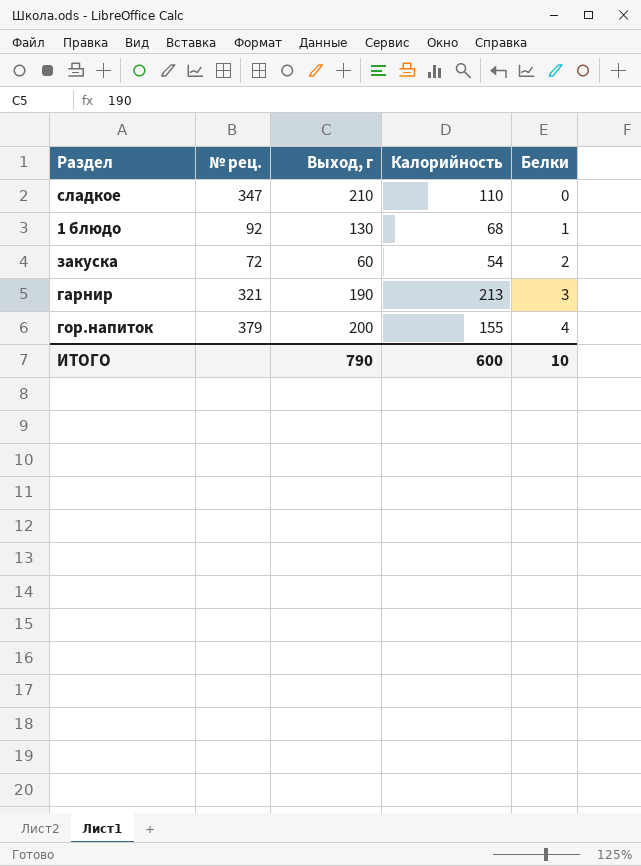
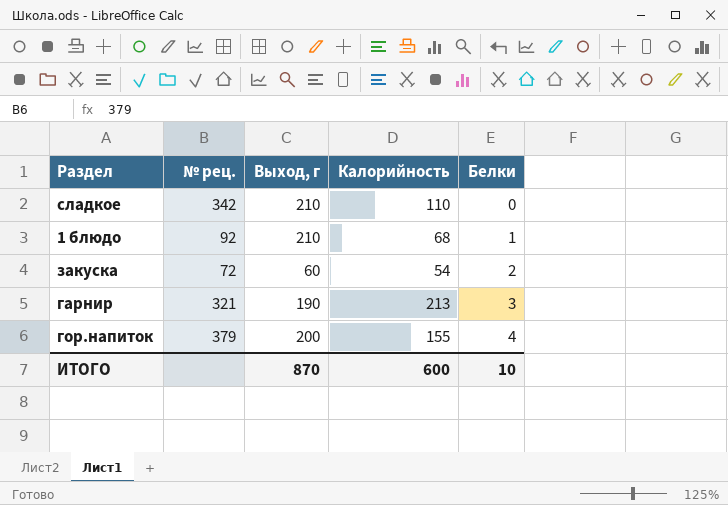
сладкое | № рец.: 347 -> 342
1 блюдо | Выход, г: 130 -> 210
ИТОГО | Выход, г: 790 -> 870

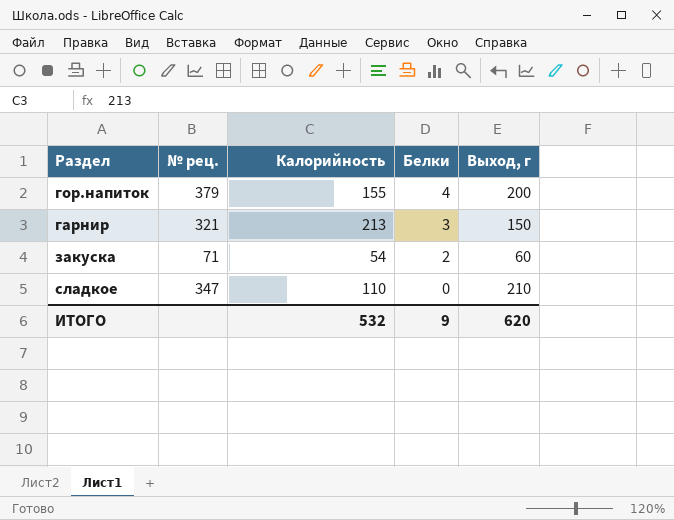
row order: Белки ascending -> Белки descending
column Выход, г | position: 3 -> 5
row 1 блюдо: 92 | 210 | 68 | 1 -> none
гарнир | Выход, г: 190 -> 150
закуска | № рец.: 72 -> 71
сладкое | № рец.: 342 -> 347
ИТОГО | Калорийность: 600 -> 532
ИТОГО | Белки: 10 -> 9
ИТОГО | Выход, г: 870 -> 620

